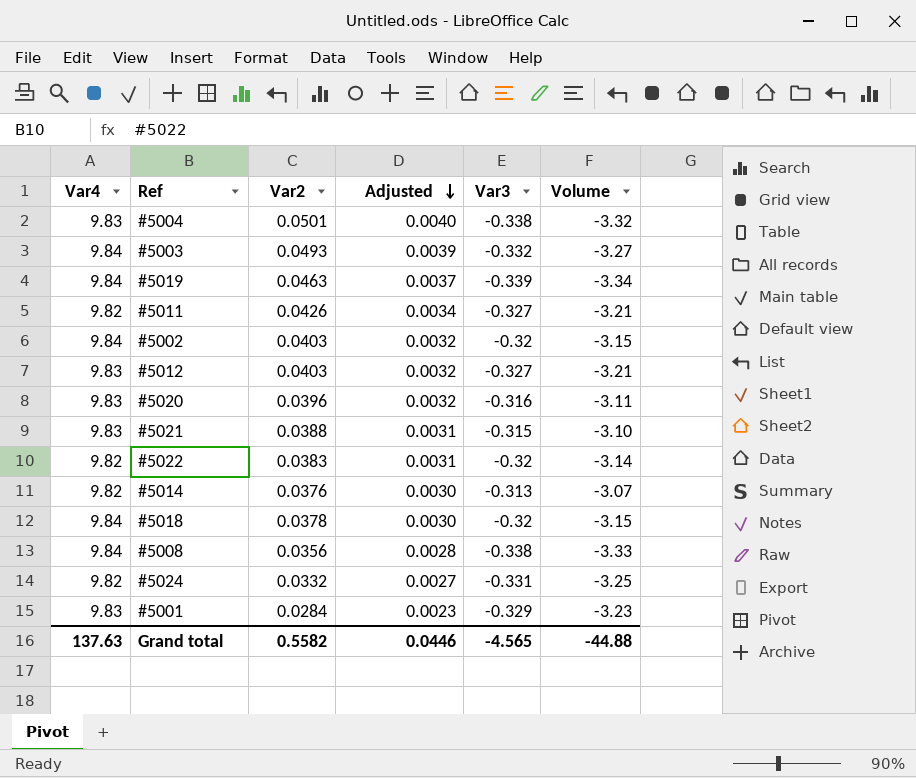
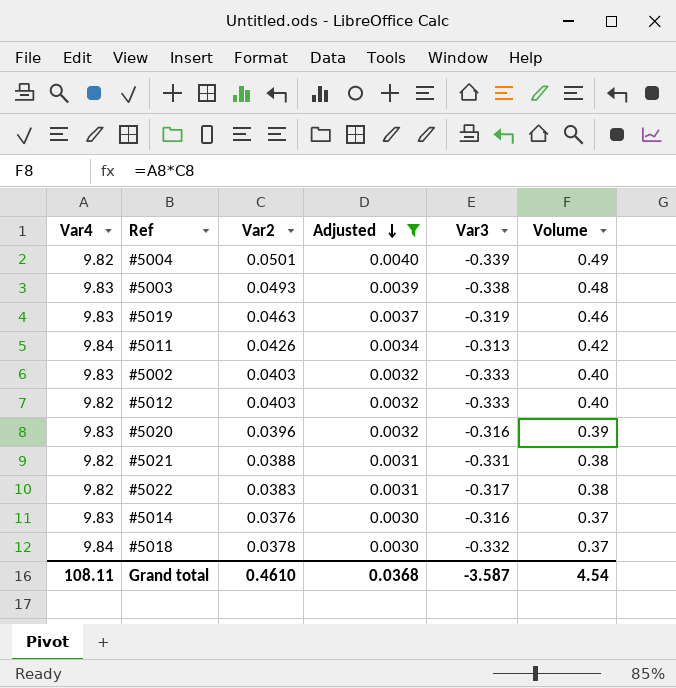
filter: none -> Adjusted >= 0.0030
column Volume | formula: [Var4] * [Var3] -> [Var4] * [Var2]
#5004 | Var4: 9.83 -> 9.82
#5004 | Var3: -0.338 -> -0.339
#5003 | Var4: 9.84 -> 9.83
#5003 | Var3: -0.332 -> -0.338
#5019 | Var4: 9.84 -> 9.83
#5019 | Var3: -0.339 -> -0.319
#5011 | Var4: 9.82 -> 9.84
#5011 | Var3: -0.327 -> -0.313
#5002 | Var4: 9.84 -> 9.83
#5002 | Var3: -0.32 -> -0.333
#5012 | Var4: 9.83 -> 9.82
#5012 | Var3: -0.327 -> -0.333
#5021 | Var4: 9.83 -> 9.82
#5021 | Var3: -0.315 -> -0.331
#5022 | Var3: -0.32 -> -0.317
#5014 | Var4: 9.82 -> 9.83
#5014 | Var3: -0.313 -> -0.316
#5018 | Var3: -0.32 -> -0.332
Grand total | Var4: 137.63 -> 108.11
Grand total | Var2: 0.5582 -> 0.4610
Grand total | Adjusted: 0.0446 -> 0.0368
Grand total | Var3: -4.565 -> -3.587
Grand total | Volume: -44.88 -> 4.54

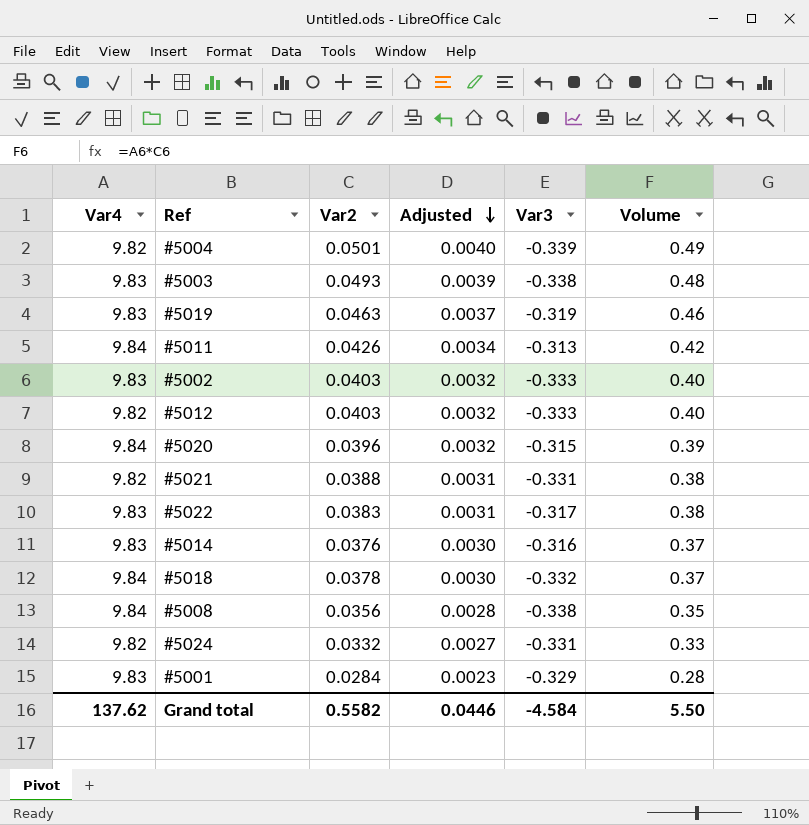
filter: Adjusted >= 0.0030 -> none
#5020 | Var4: 9.83 -> 9.84
#5020 | Var3: -0.316 -> -0.315
#5022 | Var4: 9.82 -> 9.83
Grand total | Var4: 108.11 -> 137.62
Grand total | Var2: 0.4610 -> 0.5582
Grand total | Adjusted: 0.0368 -> 0.0446
Grand total | Var3: -3.587 -> -4.584
Grand total | Volume: 4.54 -> 5.50

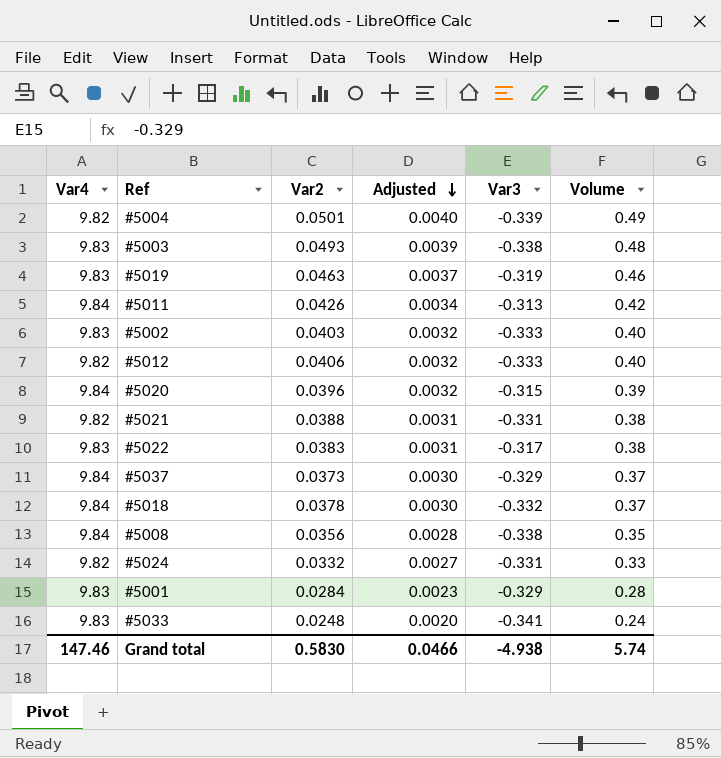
row #5014: 9.83 | 0.0376 | 0.0030 | -0.316 | 0.37 -> none
#5012 | Var2: 0.0403 -> 0.0406
row #5037: none -> 9.84 | 0.0373 | 0.0030 | -0.329 | 0.37
row #5033: none -> 9.83 | 0.0248 | 0.0020 | -0.341 | 0.24
Grand total | Var4: 137.62 -> 147.46
Grand total | Var2: 0.5582 -> 0.5830
Grand total | Adjusted: 0.0446 -> 0.0466
Grand total | Var3: -4.584 -> -4.938
Grand total | Volume: 5.50 -> 5.74

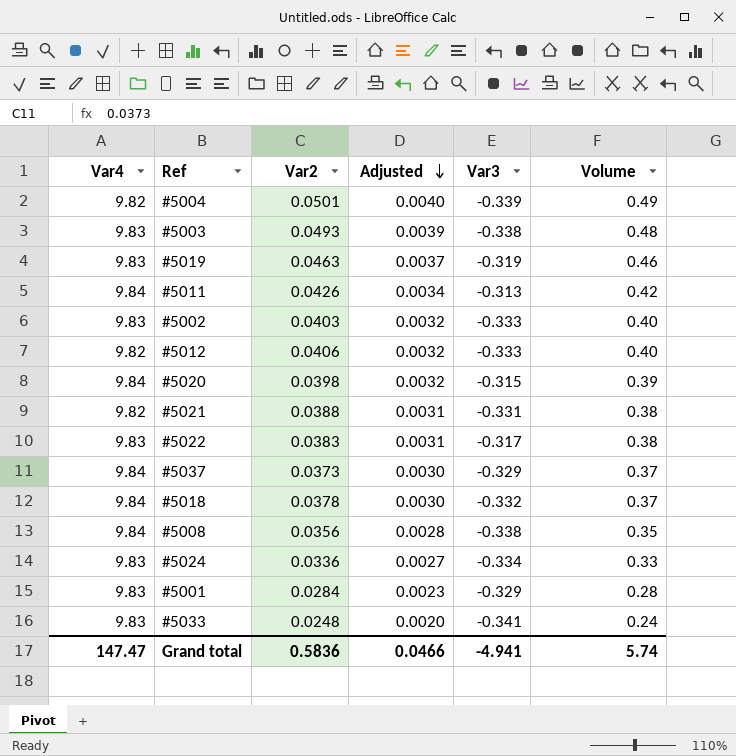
#5020 | Var2: 0.0396 -> 0.0398
#5024 | Var4: 9.82 -> 9.83
#5024 | Var2: 0.0332 -> 0.0336
#5024 | Var3: -0.331 -> -0.334
Grand total | Var4: 147.46 -> 147.47
Grand total | Var2: 0.5830 -> 0.5836
Grand total | Var3: -4.938 -> -4.941

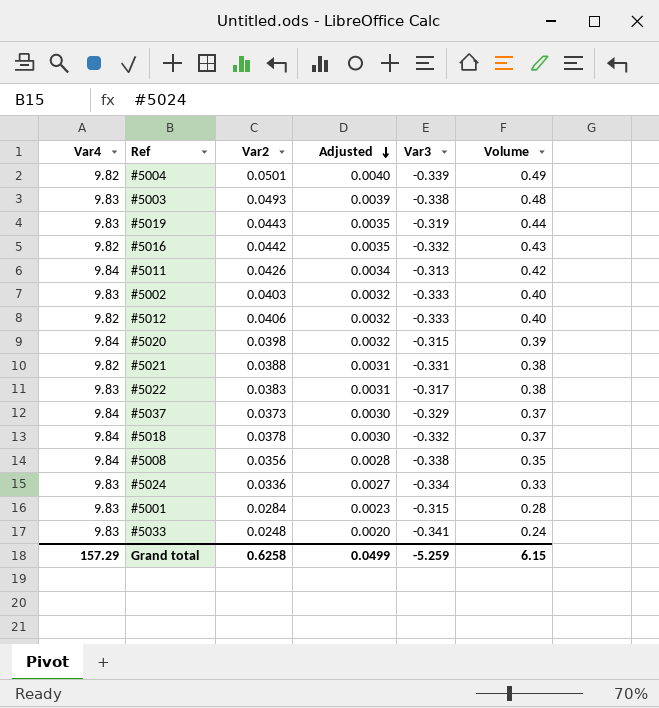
#5019 | Var2: 0.0463 -> 0.0443
#5019 | Adjusted: 0.0037 -> 0.0035
#5019 | Volume: 0.46 -> 0.44
row #5016: none -> 9.82 | 0.0442 | 0.0035 | -0.332 | 0.43
#5001 | Var3: -0.329 -> -0.315
Grand total | Var4: 147.47 -> 157.29
Grand total | Var2: 0.5836 -> 0.6258
Grand total | Adjusted: 0.0466 -> 0.0499
Grand total | Var3: -4.941 -> -5.259
Grand total | Volume: 5.74 -> 6.15

